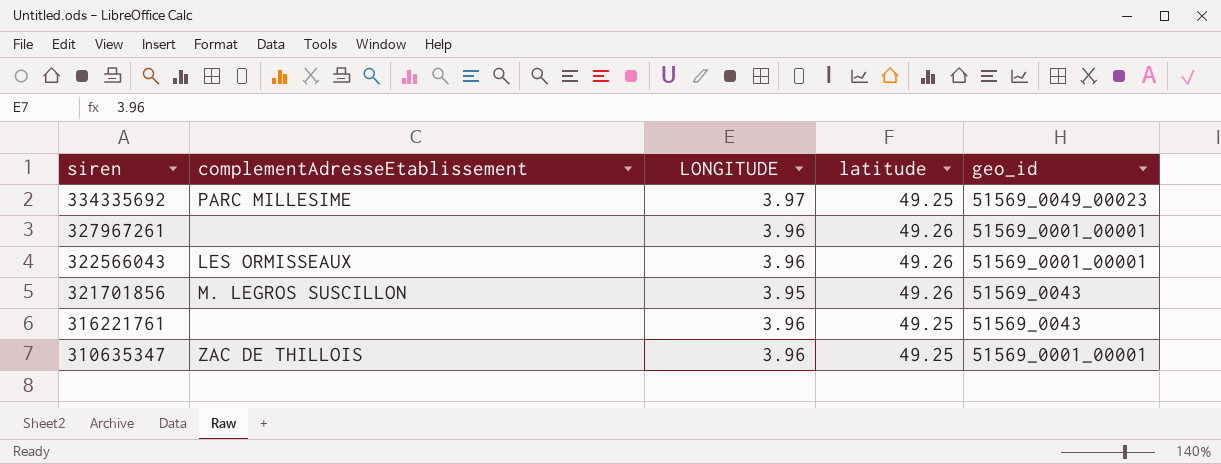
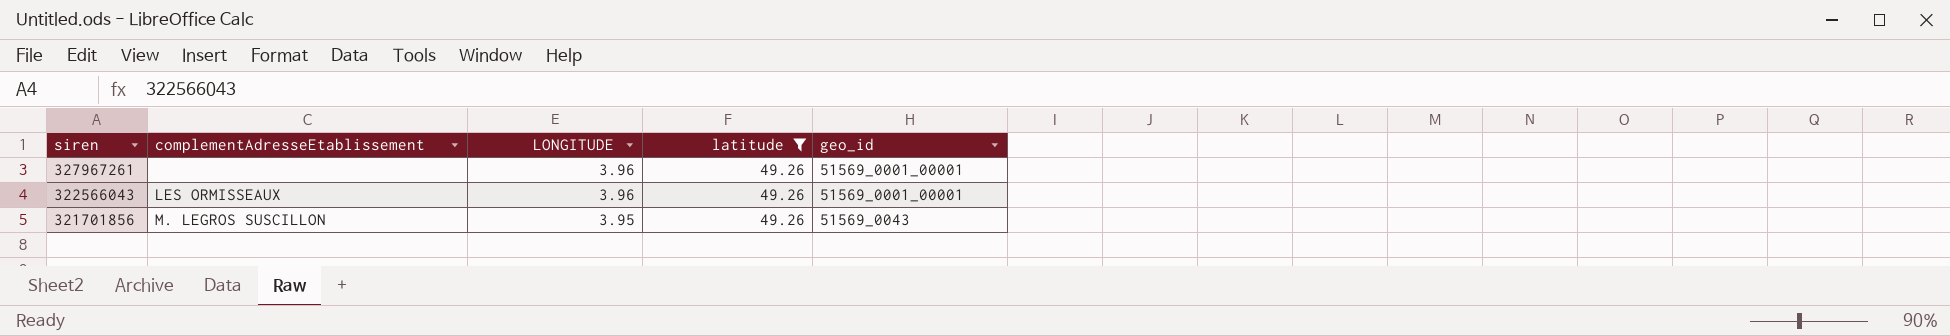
filter: none -> latitude = 49.26

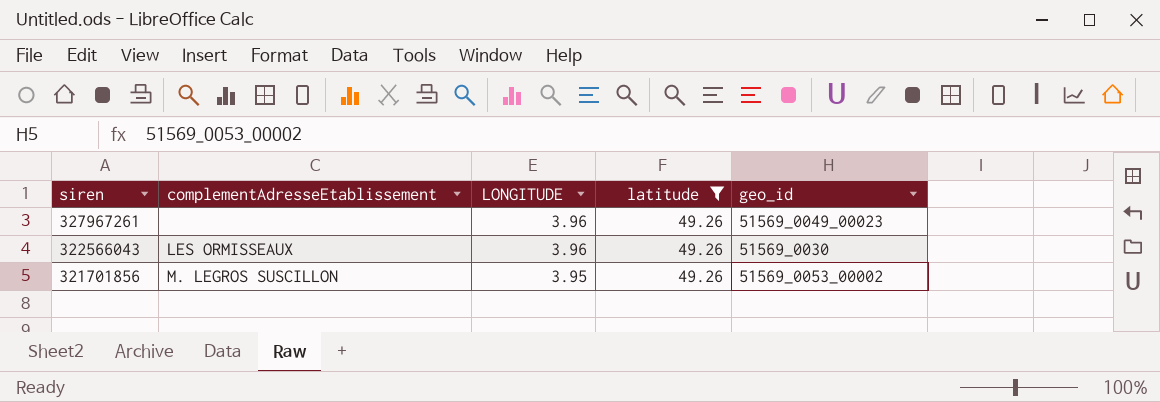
327967261 | geo_id: 51569_0001_00001 -> 51569_0049_00023
322566043 | geo_id: 51569_0001_00001 -> 51569_0030
321701856 | geo_id: 51569_0043 -> 51569_0053_00002

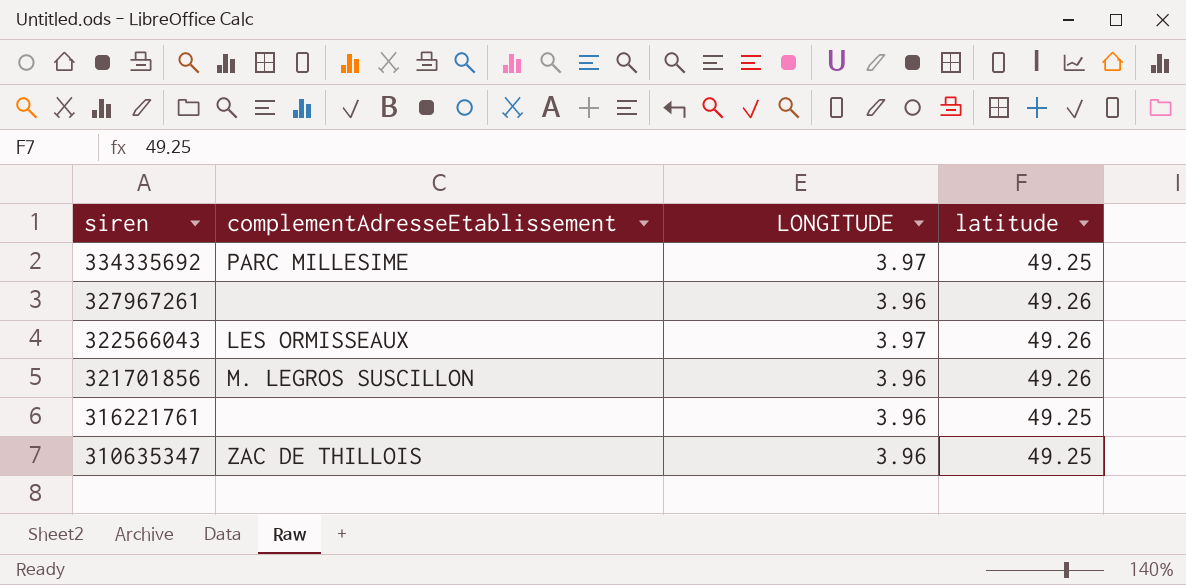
filter: latitude = 49.26 -> none
column geo_id | position: 5 -> none
322566043 | LONGITUDE: 3.96 -> 3.97
321701856 | LONGITUDE: 3.95 -> 3.96

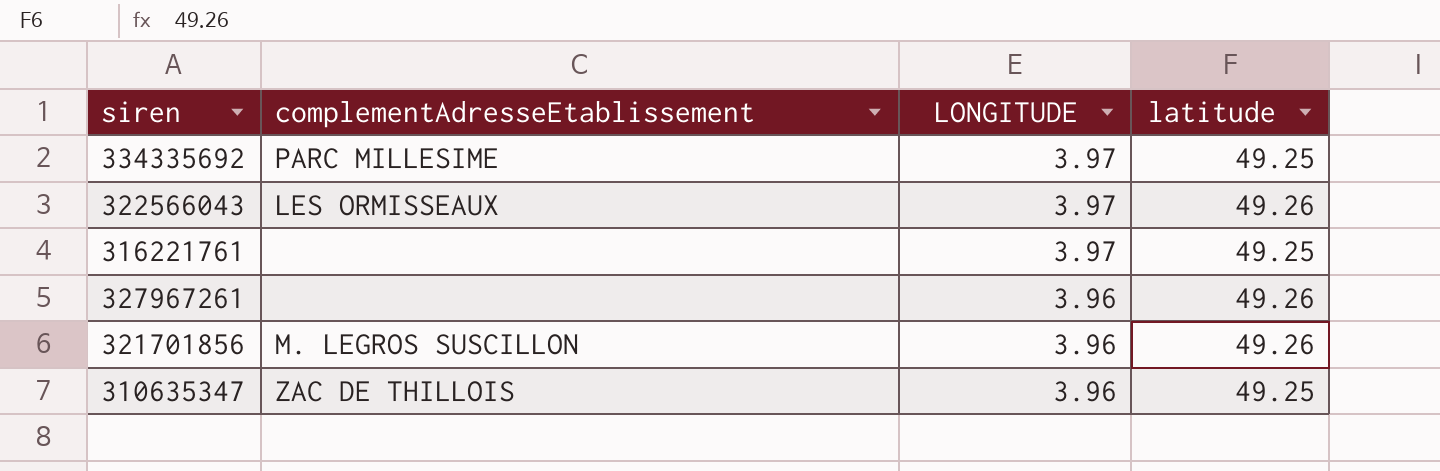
row order: siren descending -> LONGITUDE descending
316221761 | LONGITUDE: 3.96 -> 3.97

